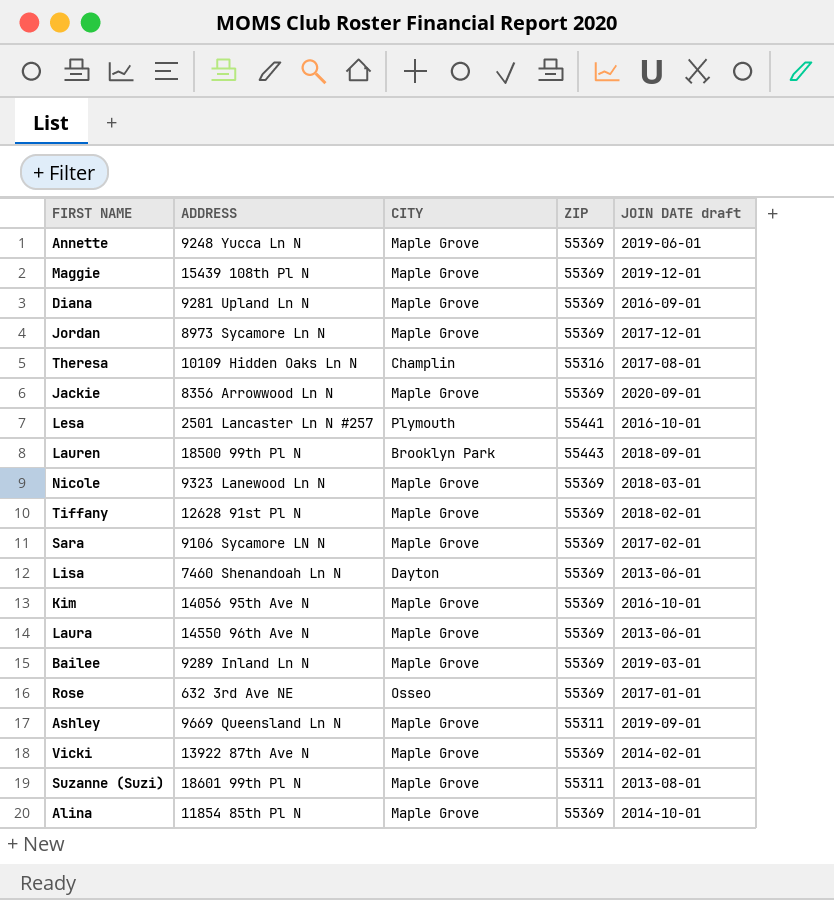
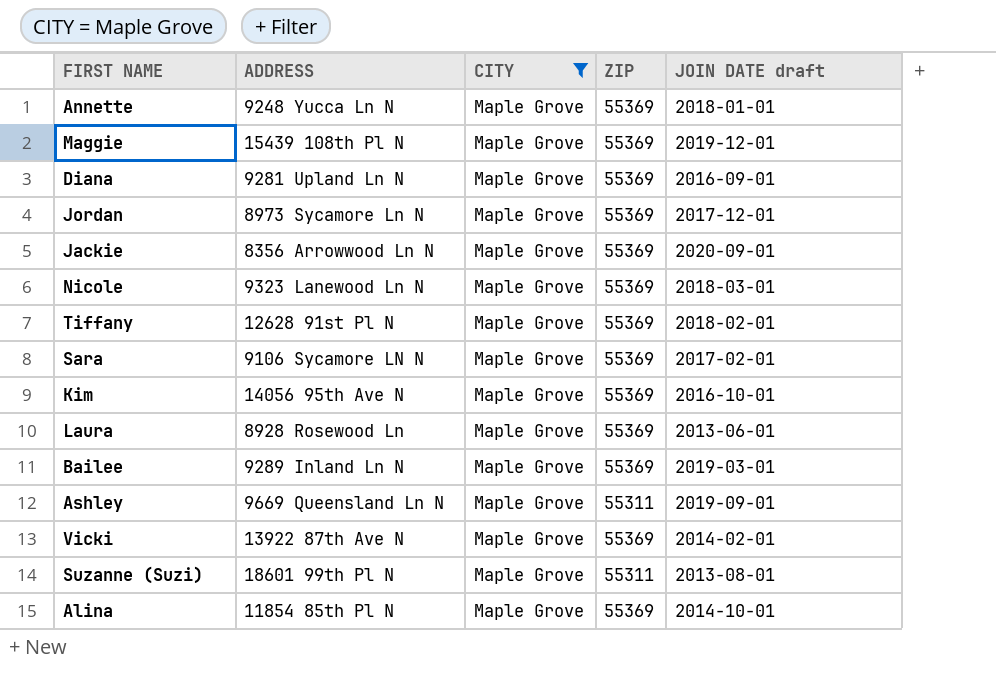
filter: none -> CITY = Maple Grove
Annette | JOIN DATE draft: 2019-06-01 -> 2018-01-01
Laura | ADDRESS: 14550 96th Ave N -> 8928 Rosewood Ln

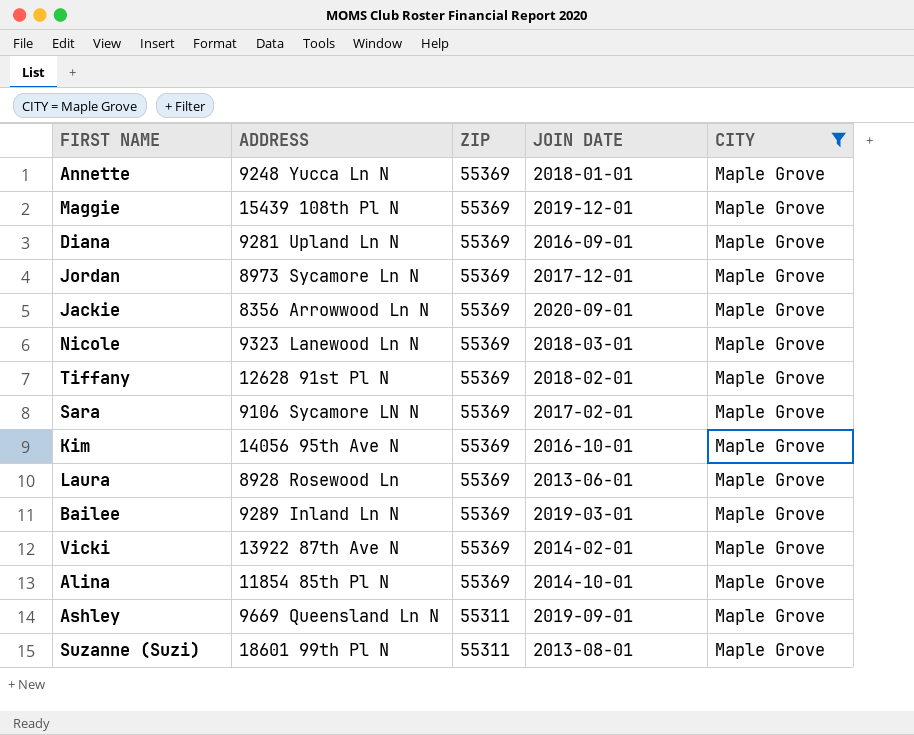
row order: none -> ZIP descending
column name: JOIN DATE draft -> JOIN DATE
column CITY | position: 3 -> 5

